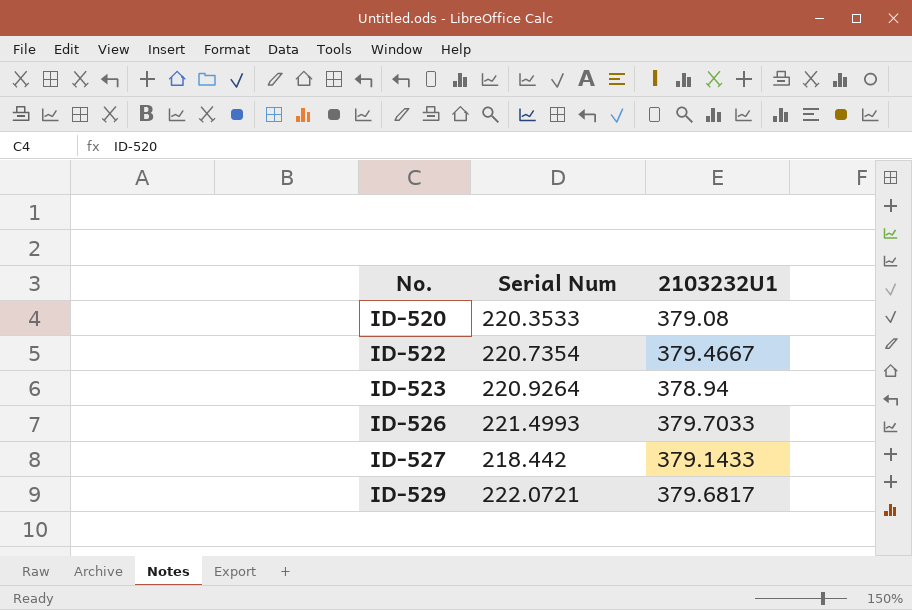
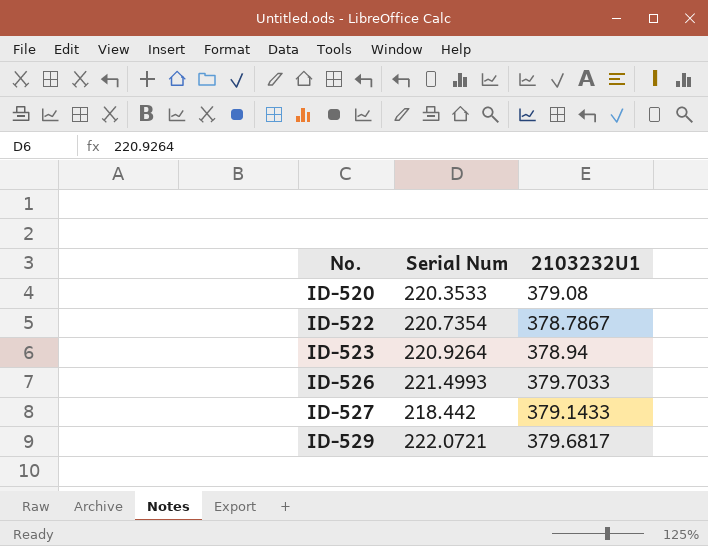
ID-522 | 2103232U1: 379.4667 -> 378.7867

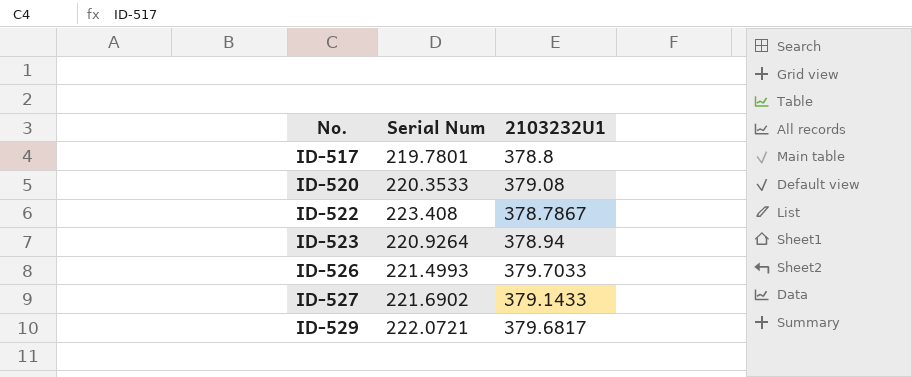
row ID-517: none -> 219.7801 | 378.8
ID-522 | Serial Num: 220.7354 -> 223.408
ID-527 | Serial Num: 218.442 -> 221.6902

